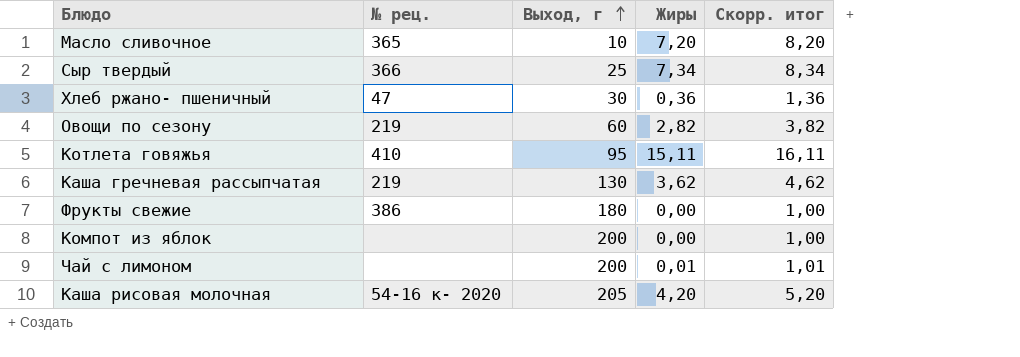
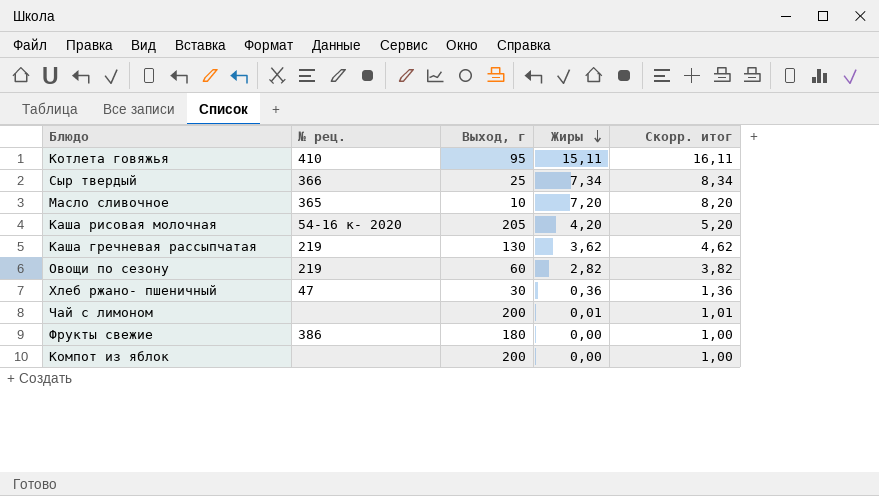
row order: Выход, г ascending -> Жиры descending

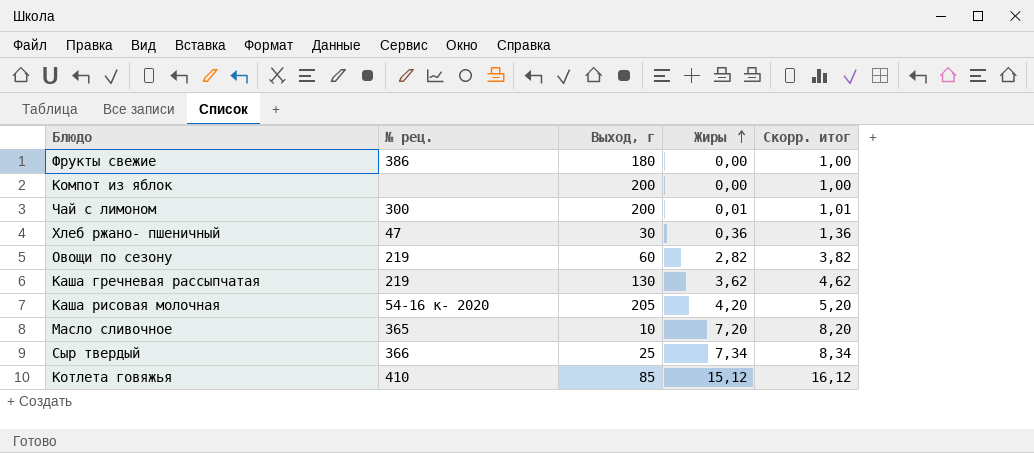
row order: Жиры descending -> Жиры ascending
Чай с лимоном | № рец.: none -> 300
Котлета говяжья | Выход, г: 95 -> 85
Котлета говяжья | Жиры: 15,11 -> 15,12
Котлета говяжья | Скорр. итог: 16,11 -> 16,12

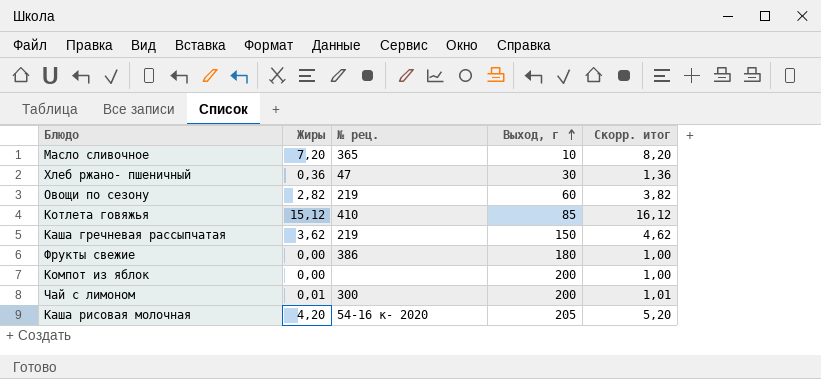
row order: Жиры ascending -> Выход, г ascending
column Жиры | position: 4 -> 2
row Сыр твердый: 366 | 25 | 7,34 | 8,34 -> none
Каша гречневая рассыпчатая | Выход, г: 130 -> 150

